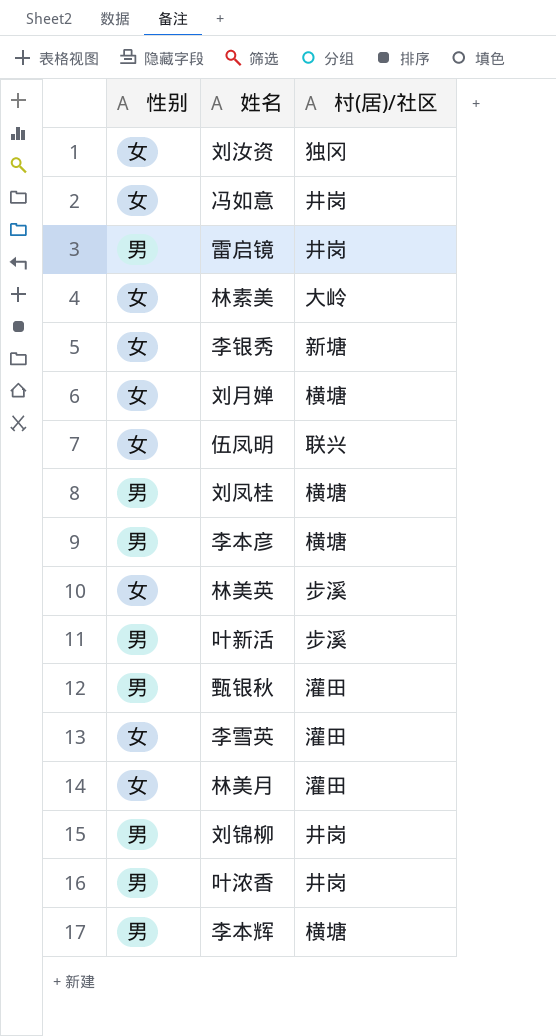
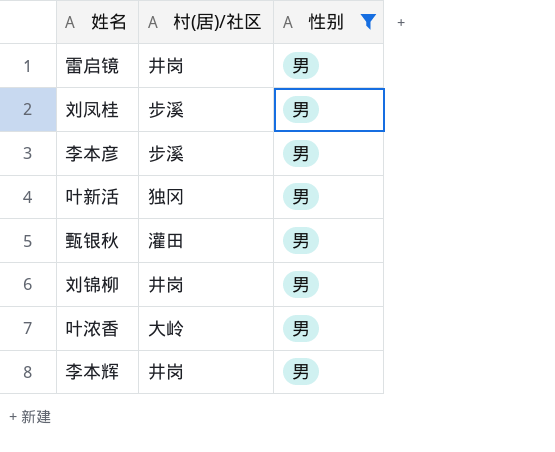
filter: none -> 性别 = 男
column 性别 | position: 1 -> 3
刘凤桂 | 村(居)/社区: 横塘 -> 步溪
李本彦 | 村(居)/社区: 横塘 -> 步溪
叶新活 | 村(居)/社区: 步溪 -> 独冈
叶浓香 | 村(居)/社区: 井岗 -> 大岭
李本辉 | 村(居)/社区: 横塘 -> 井岗

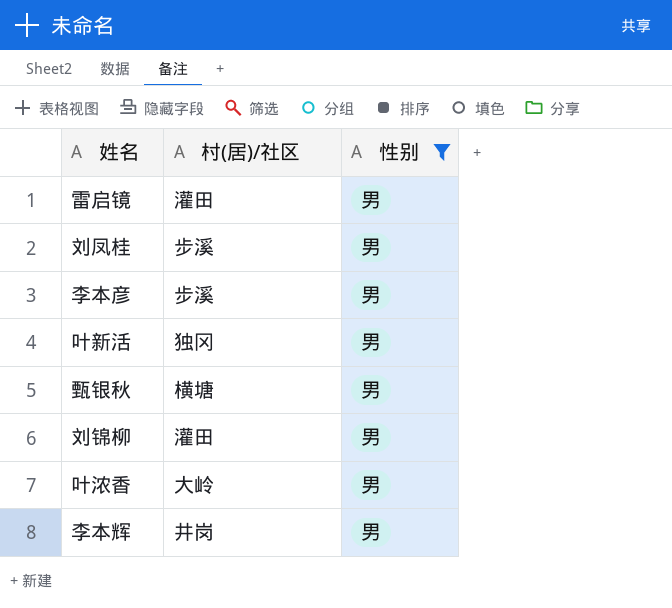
雷启镜 | 村(居)/社区: 井岗 -> 灌田
甄银秋 | 村(居)/社区: 灌田 -> 横塘
刘锦柳 | 村(居)/社区: 井岗 -> 灌田

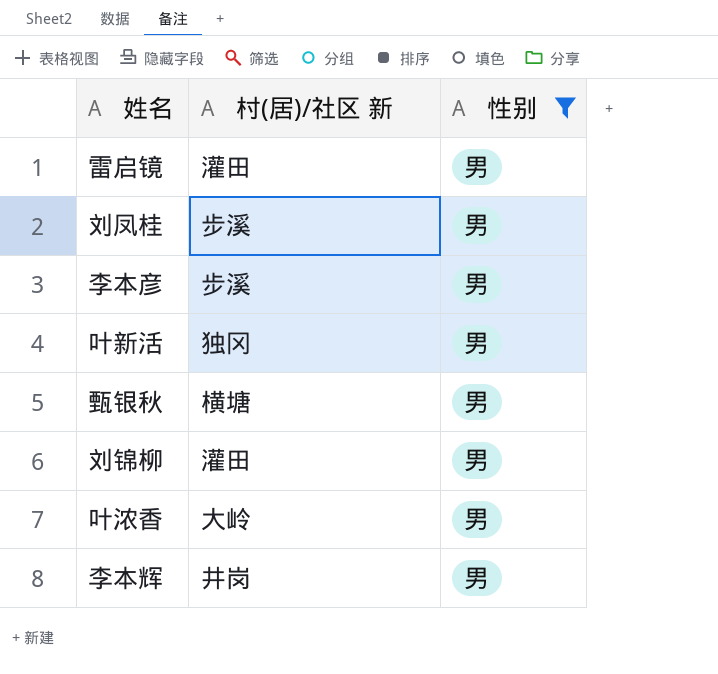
column name: 村(居)/社区 -> 村(居)/社区 新

